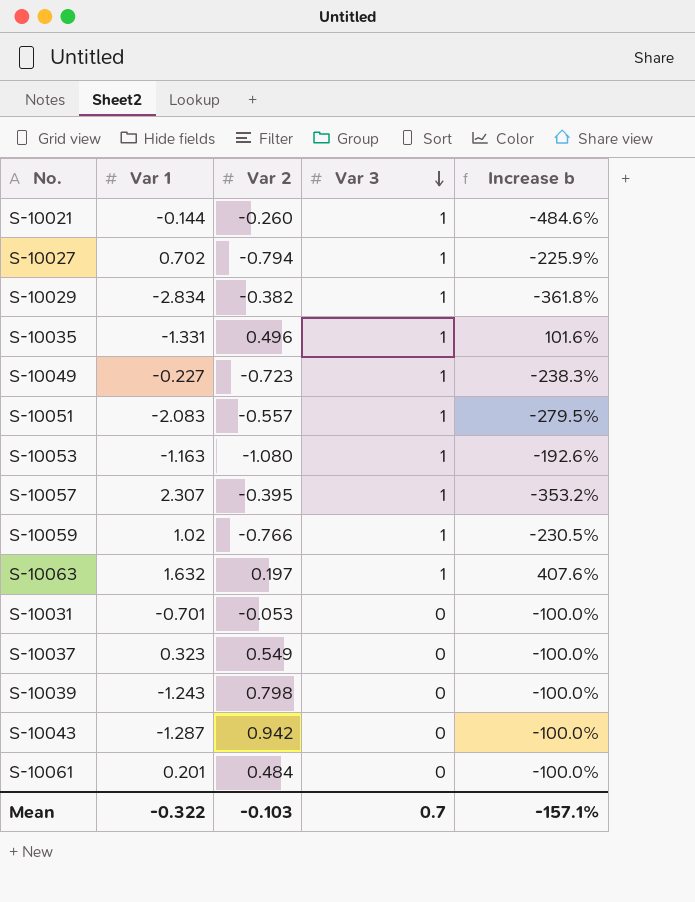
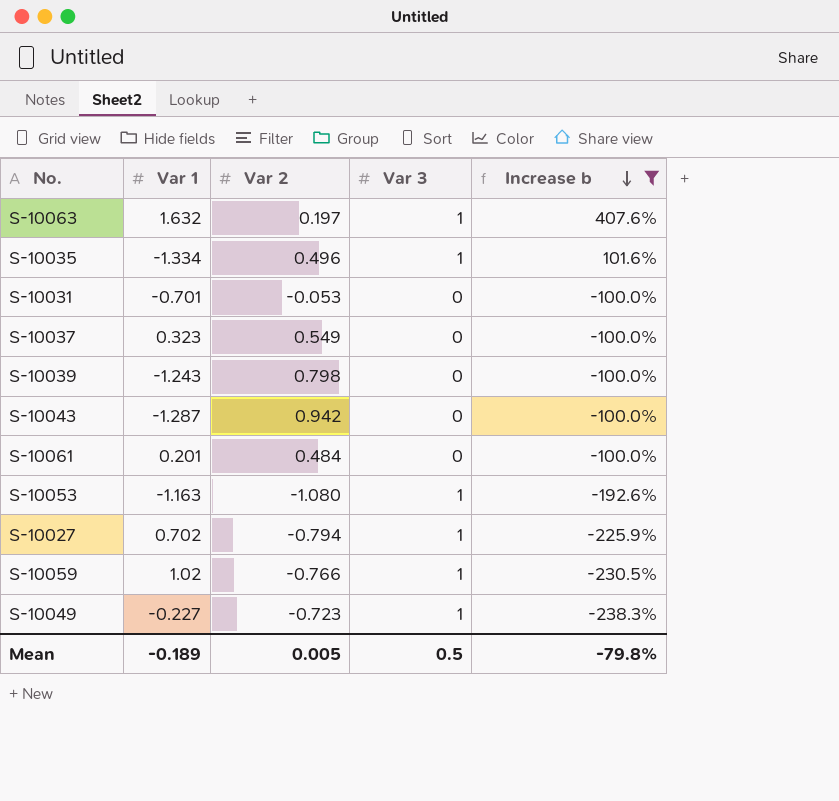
filter: none -> Increase b >= -238.3%
row order: Var 3 descending -> Increase b descending
S-10035 | Var 1: -1.331 -> -1.334
Mean | Var 1: -0.322 -> -0.189
Mean | Var 2: -0.103 -> 0.005
Mean | Var 3: 0.7 -> 0.5
Mean | Increase b: -157.1% -> -79.8%

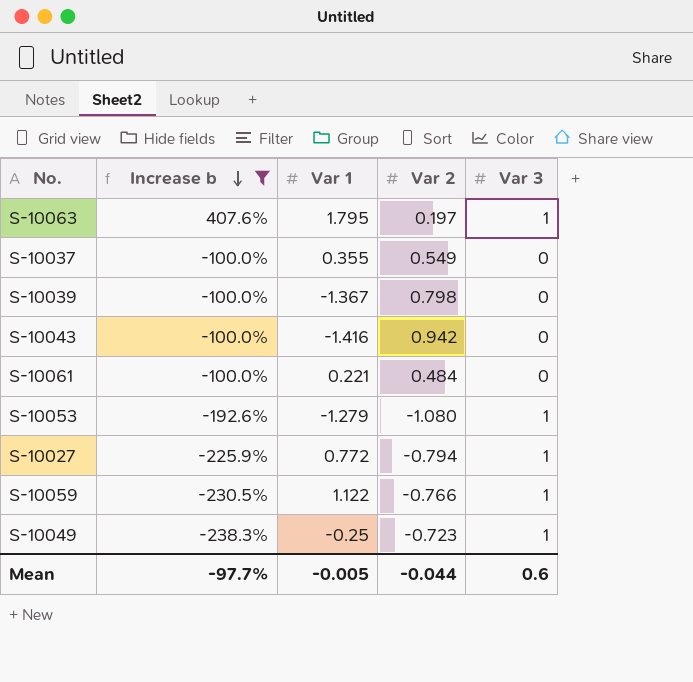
column Increase b | position: 5 -> 2
row S-10035: -1.334 | 0.496 | 1 | 101.6% -> none
row S-10031: -0.701 | -0.053 | 0 | -100.0% -> none
S-10063 | Var 1: 1.632 -> 1.795
S-10037 | Var 1: 0.323 -> 0.355
S-10039 | Var 1: -1.243 -> -1.367
S-10043 | Var 1: -1.287 -> -1.416
S-10061 | Var 1: 0.201 -> 0.221
S-10053 | Var 1: -1.163 -> -1.279
S-10027 | Var 1: 0.702 -> 0.772
S-10059 | Var 1: 1.02 -> 1.122
S-10049 | Var 1: -0.227 -> -0.25
Mean | Increase b: -79.8% -> -97.7%
Mean | Var 1: -0.189 -> -0.005
Mean | Var 2: 0.005 -> -0.044
Mean | Var 3: 0.5 -> 0.6

